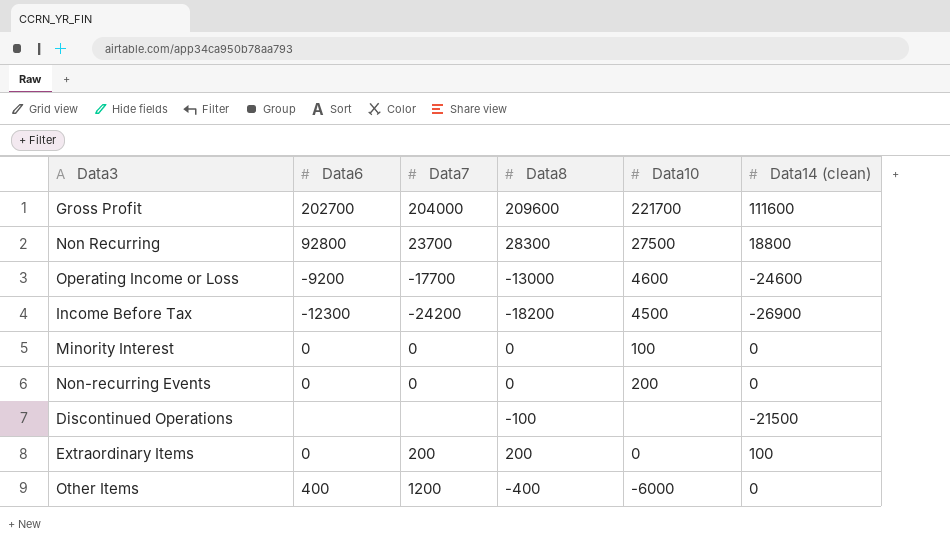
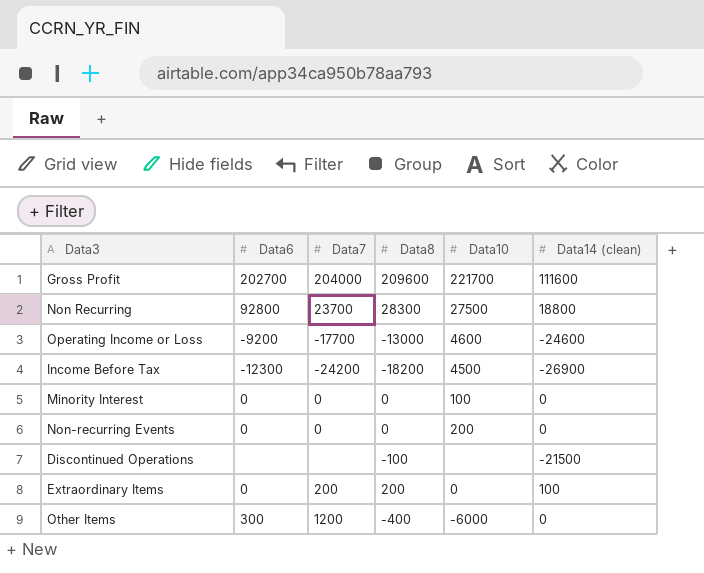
Other Items | Data6: 400 -> 300

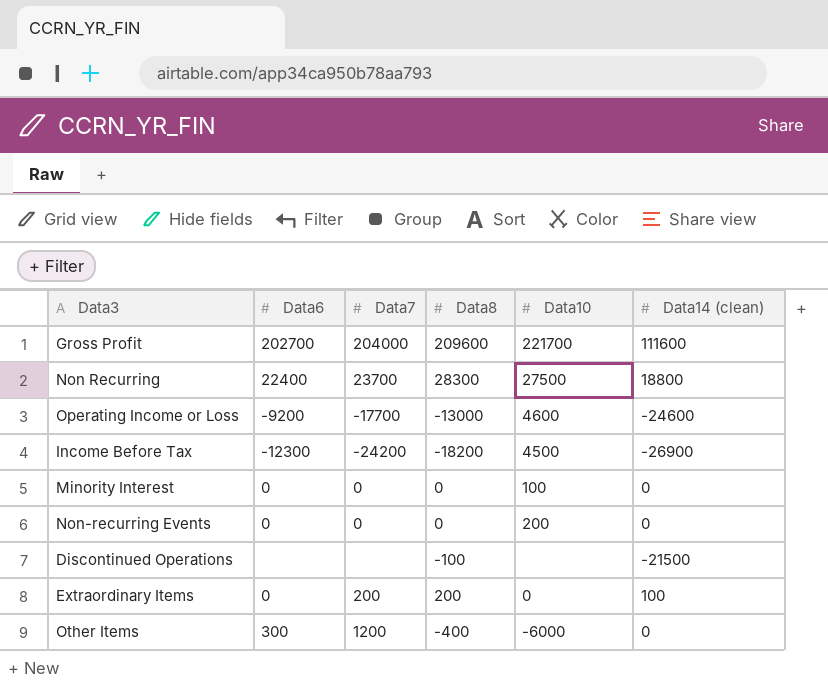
Non Recurring | Data6: 92800 -> 22400

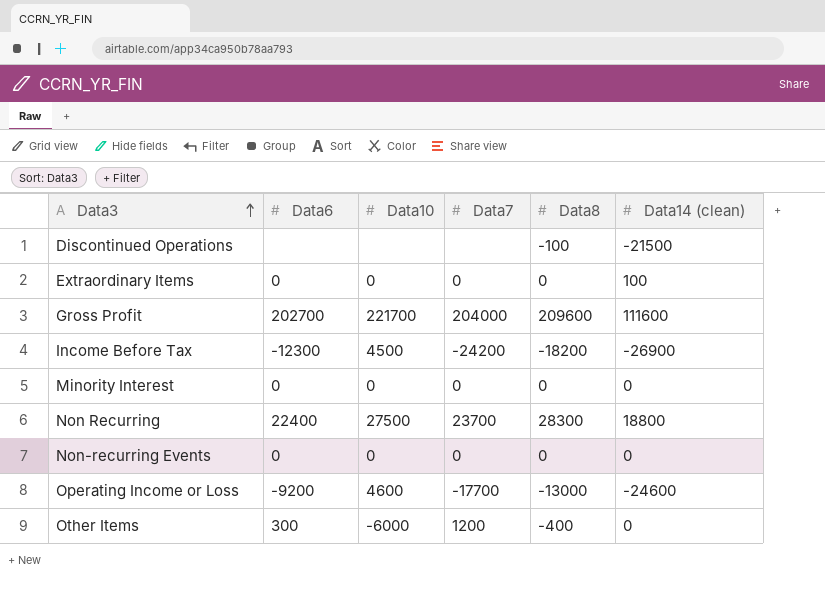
row order: none -> Data3 ascending
column Data10 | position: 5 -> 3
Extraordinary Items | Data7: 200 -> 0
Extraordinary Items | Data8: 200 -> 0
Minority Interest | Data10: 100 -> 0
Non-recurring Events | Data10: 200 -> 0

